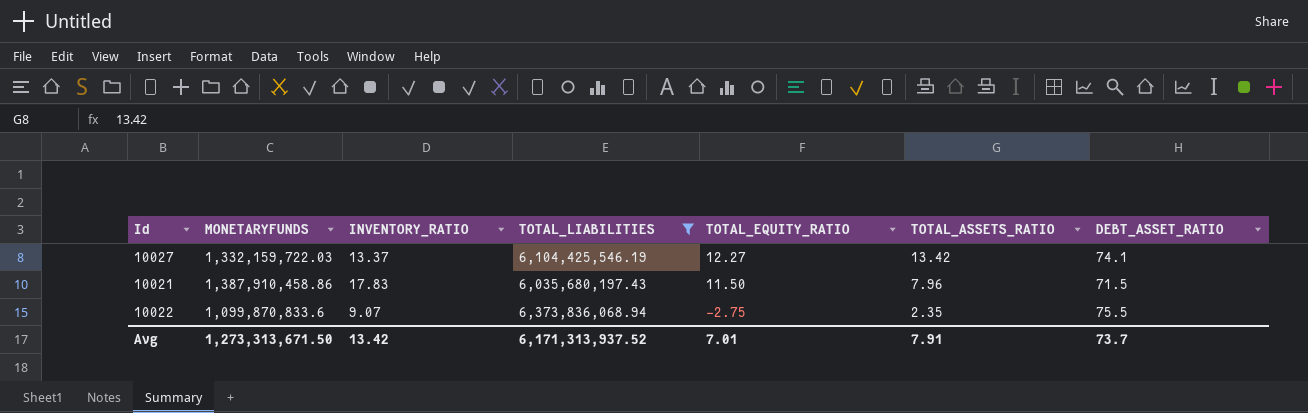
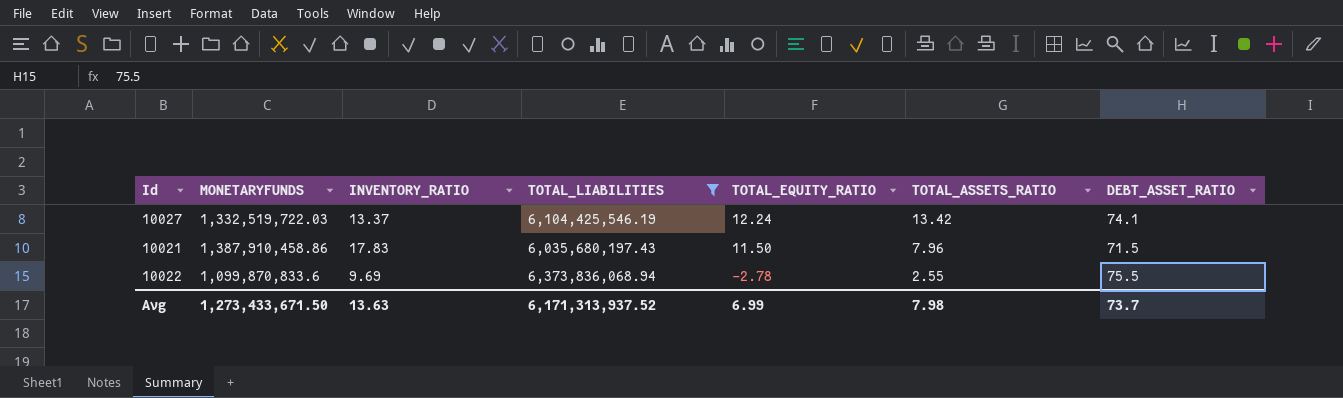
10027 | MONETARYFUNDS: 1,332,159,722.03 -> 1,332,519,722.03
10027 | TOTAL_EQUITY_RATIO: 12.27 -> 12.24
10022 | INVENTORY_RATIO: 9.07 -> 9.69
10022 | TOTAL_EQUITY_RATIO: -2.75 -> -2.78
10022 | TOTAL_ASSETS_RATIO: 2.35 -> 2.55
Avg | MONETARYFUNDS: 1,273,313,671.50 -> 1,273,433,671.50
Avg | INVENTORY_RATIO: 13.42 -> 13.63
Avg | TOTAL_EQUITY_RATIO: 7.01 -> 6.99
Avg | TOTAL_ASSETS_RATIO: 7.91 -> 7.98

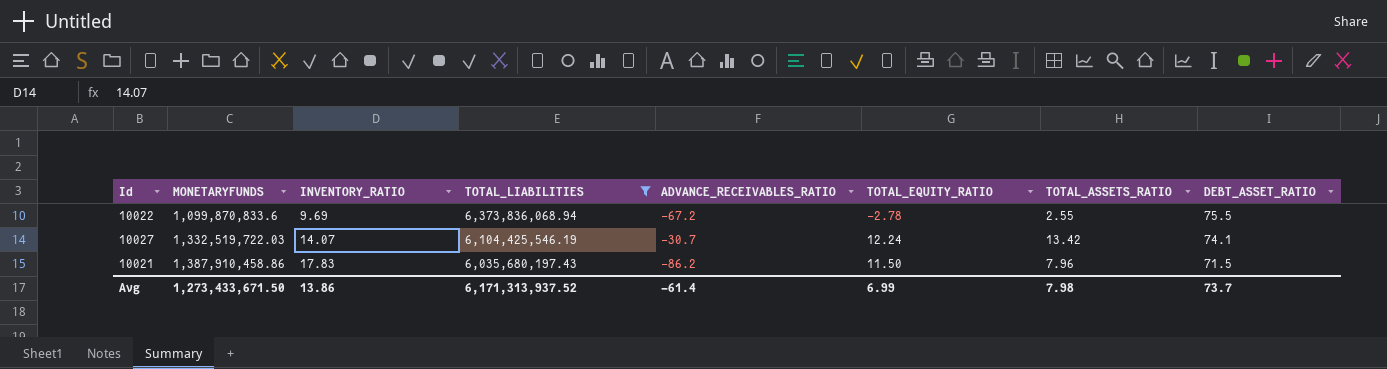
row order: TOTAL_EQUITY_RATIO descending -> MONETARYFUNDS ascending
column ADVANCE_RECEIVABLES_RATIO | position: none -> 5
10027 | INVENTORY_RATIO: 13.37 -> 14.07
Avg | INVENTORY_RATIO: 13.63 -> 13.86

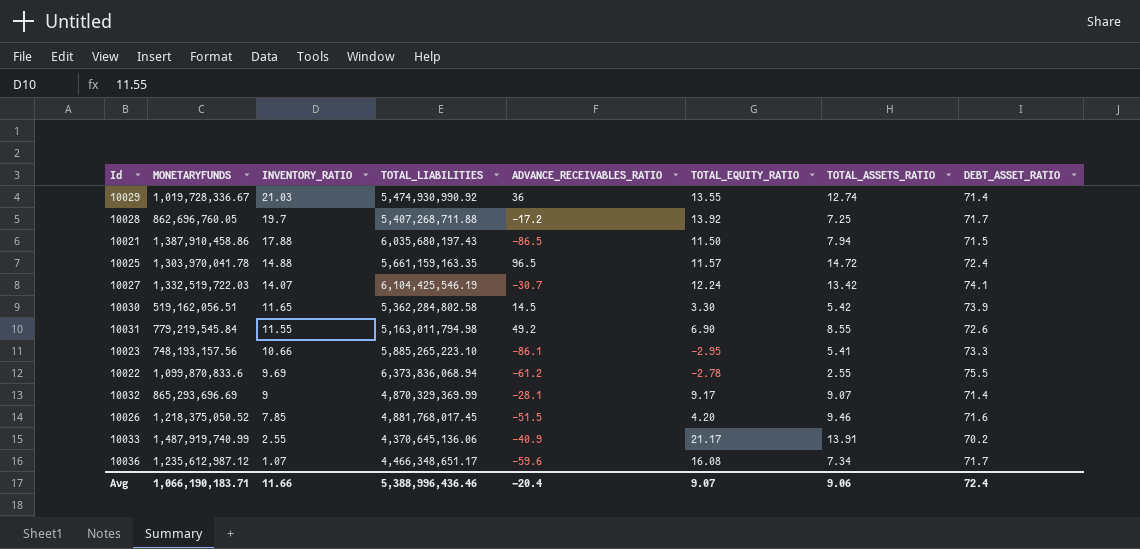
filter: TOTAL_LIABILITIES >= 6,035,680,197.43 -> none
row order: MONETARYFUNDS ascending -> INVENTORY_RATIO descending
10021 | INVENTORY_RATIO: 17.83 -> 17.88
10021 | ADVANCE_RECEIVABLES_RATIO: -86.2 -> -86.5
10021 | TOTAL_ASSETS_RATIO: 7.96 -> 7.94
10022 | ADVANCE_RECEIVABLES_RATIO: -67.2 -> -61.2
Avg | MONETARYFUNDS: 1,273,433,671.50 -> 1,066,190,183.71
Avg | INVENTORY_RATIO: 13.86 -> 11.66
Avg | TOTAL_LIABILITIES: 6,171,313,937.52 -> 5,388,996,436.46
Avg | ADVANCE_RECEIVABLES_RATIO: -61.4 -> -20.4
Avg | TOTAL_EQUITY_RATIO: 6.99 -> 9.07
Avg | TOTAL_ASSETS_RATIO: 7.98 -> 9.06
Avg | DEBT_ASSET_RATIO: 73.7 -> 72.4

